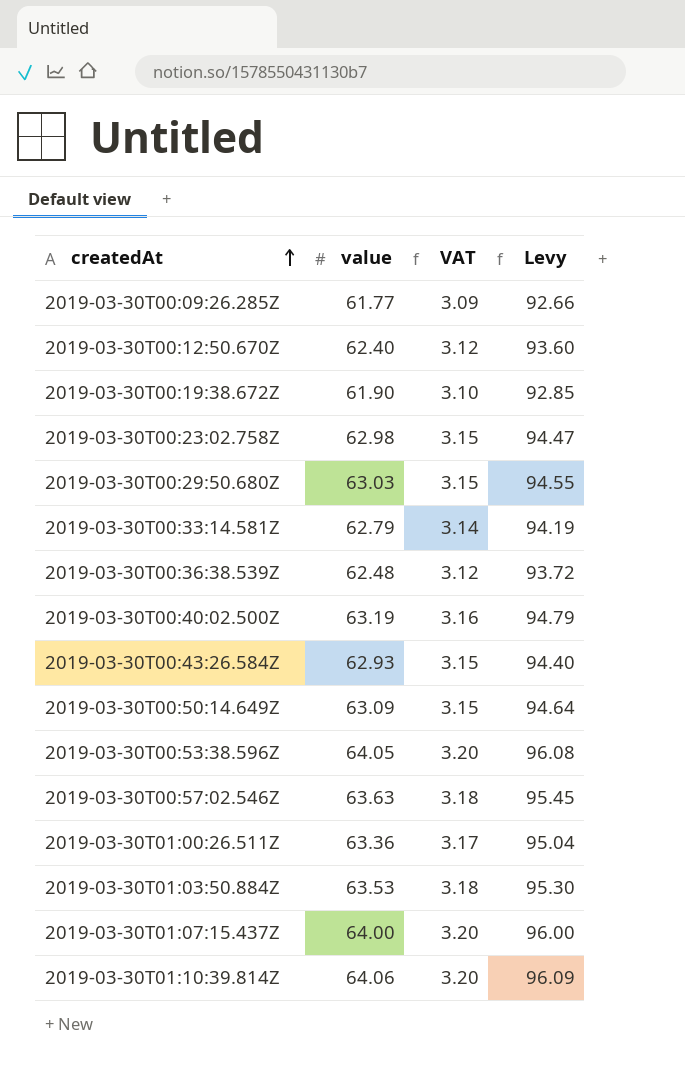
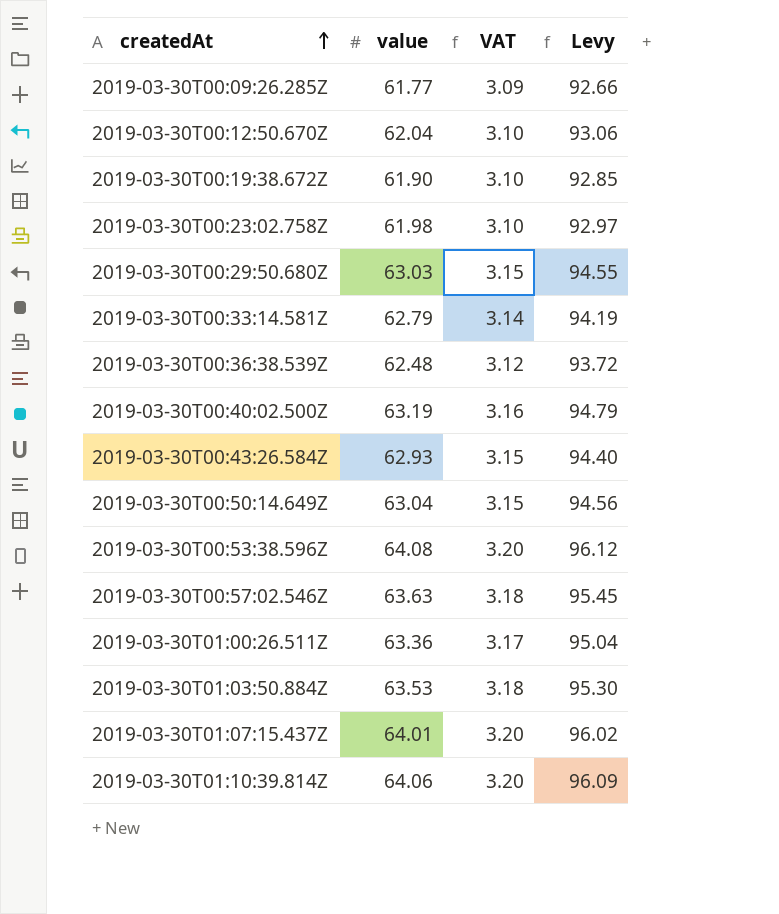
2019-03-30T00:12:50.670Z | value: 62.40 -> 62.04
2019-03-30T00:12:50.670Z | VAT: 3.12 -> 3.10
2019-03-30T00:12:50.670Z | Levy: 93.60 -> 93.06
2019-03-30T00:23:02.758Z | value: 62.98 -> 61.98
2019-03-30T00:23:02.758Z | VAT: 3.15 -> 3.10
2019-03-30T00:23:02.758Z | Levy: 94.47 -> 92.97
2019-03-30T00:50:14.649Z | value: 63.09 -> 63.04
2019-03-30T00:50:14.649Z | Levy: 94.64 -> 94.56
2019-03-30T00:53:38.596Z | value: 64.05 -> 64.08
2019-03-30T00:53:38.596Z | Levy: 96.08 -> 96.12
2019-03-30T01:07:15.437Z | value: 64.00 -> 64.01
2019-03-30T01:07:15.437Z | Levy: 96.00 -> 96.02

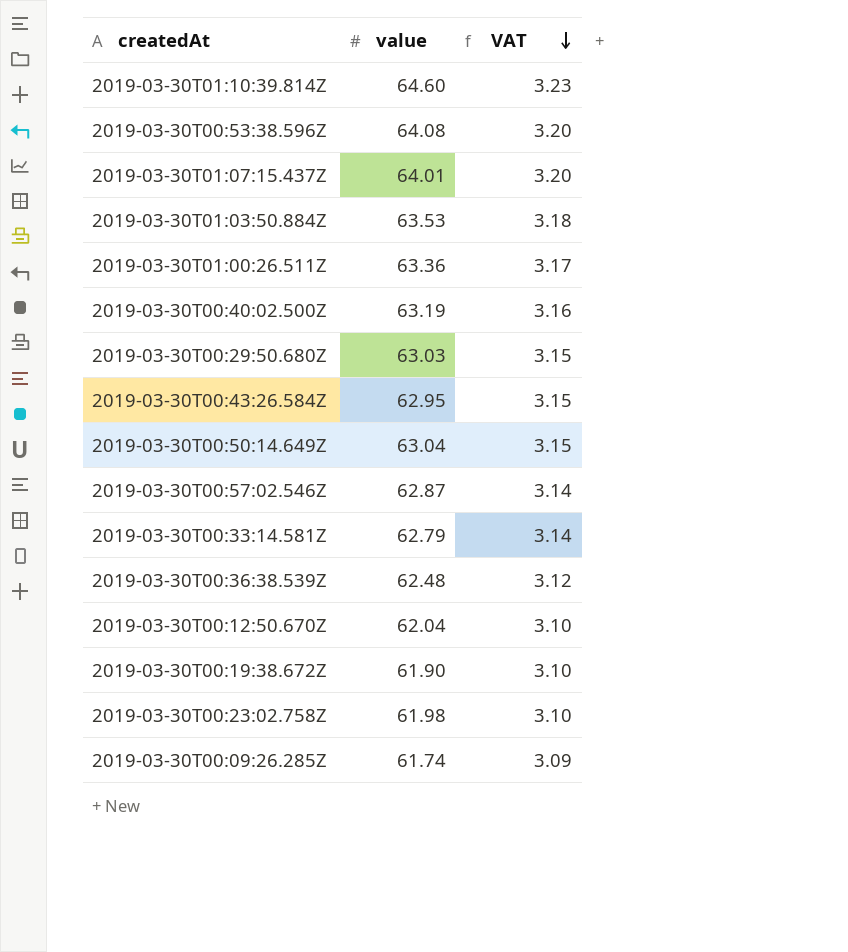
row order: createdAt ascending -> VAT descending
column Levy | formula: [value] * 1.5 -> none
2019-03-30T01:10:39.814Z | value: 64.06 -> 64.60
2019-03-30T01:10:39.814Z | VAT: 3.20 -> 3.23
2019-03-30T00:43:26.584Z | value: 62.93 -> 62.95
2019-03-30T00:57:02.546Z | value: 63.63 -> 62.87
2019-03-30T00:57:02.546Z | VAT: 3.18 -> 3.14
2019-03-30T00:09:26.285Z | value: 61.77 -> 61.74

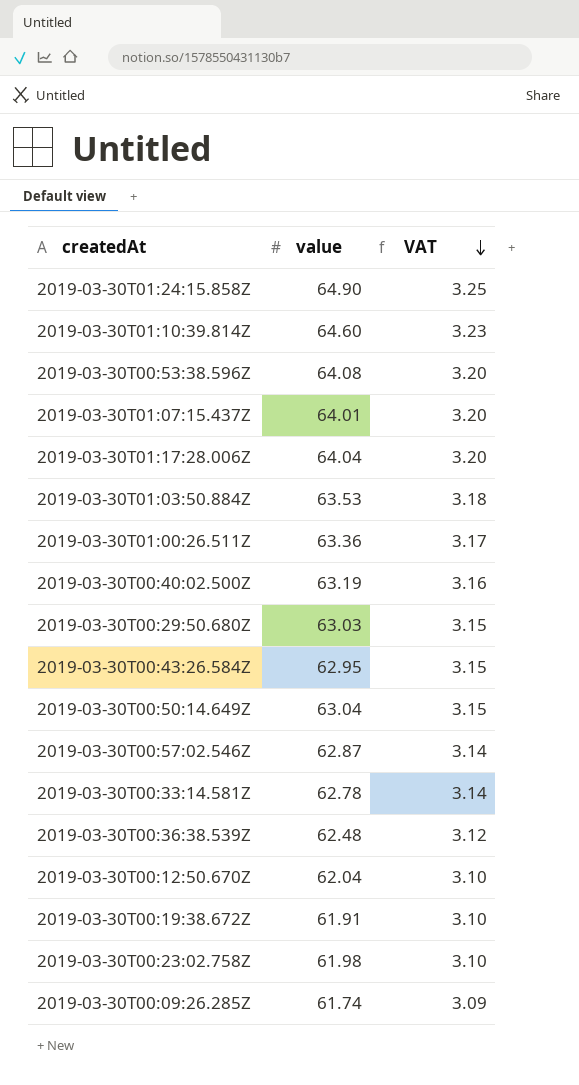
row 2019-03-30T01:24:15.858Z: none -> 64.90 | 3.25
row 2019-03-30T01:17:28.006Z: none -> 64.04 | 3.20
2019-03-30T00:33:14.581Z | value: 62.79 -> 62.78
2019-03-30T00:19:38.672Z | value: 61.90 -> 61.91

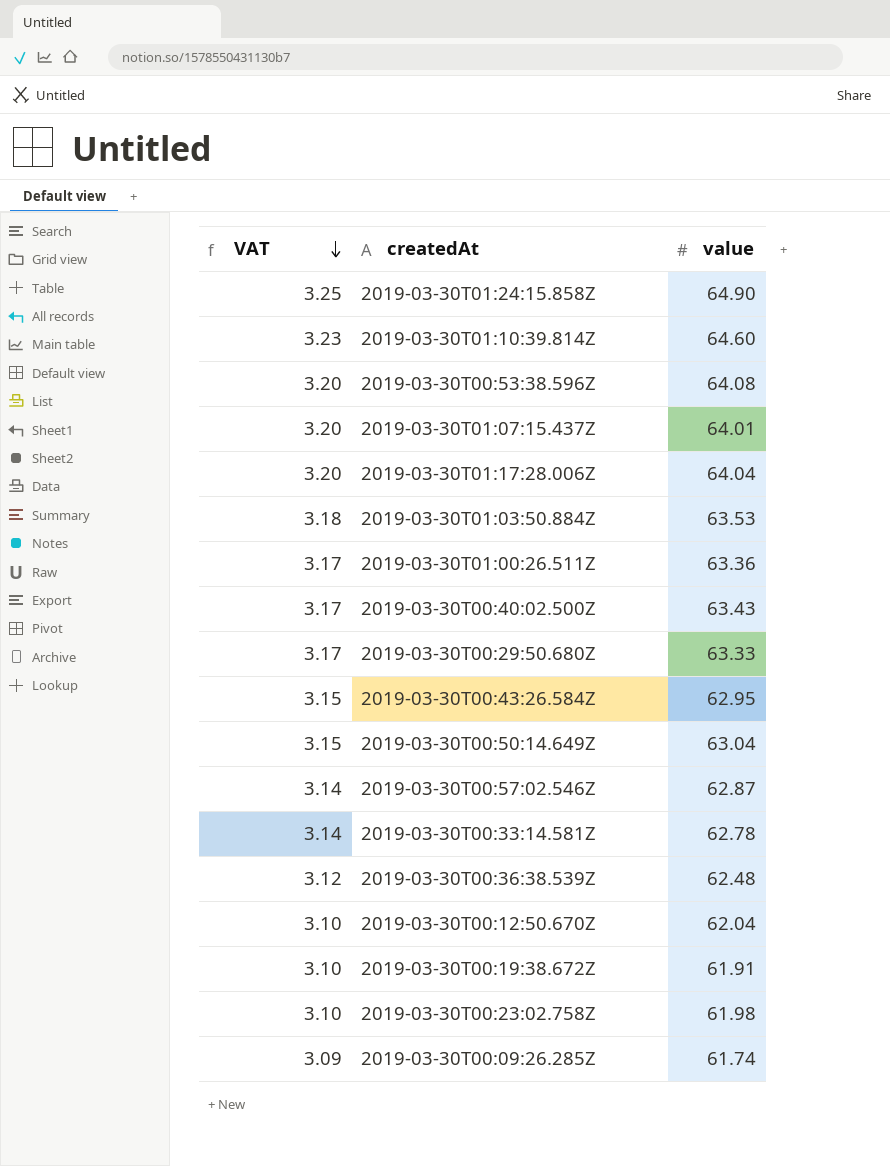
column VAT | position: 3 -> 1
2019-03-30T00:40:02.500Z | VAT: 3.16 -> 3.17
2019-03-30T00:40:02.500Z | value: 63.19 -> 63.43
2019-03-30T00:29:50.680Z | VAT: 3.15 -> 3.17
2019-03-30T00:29:50.680Z | value: 63.03 -> 63.33

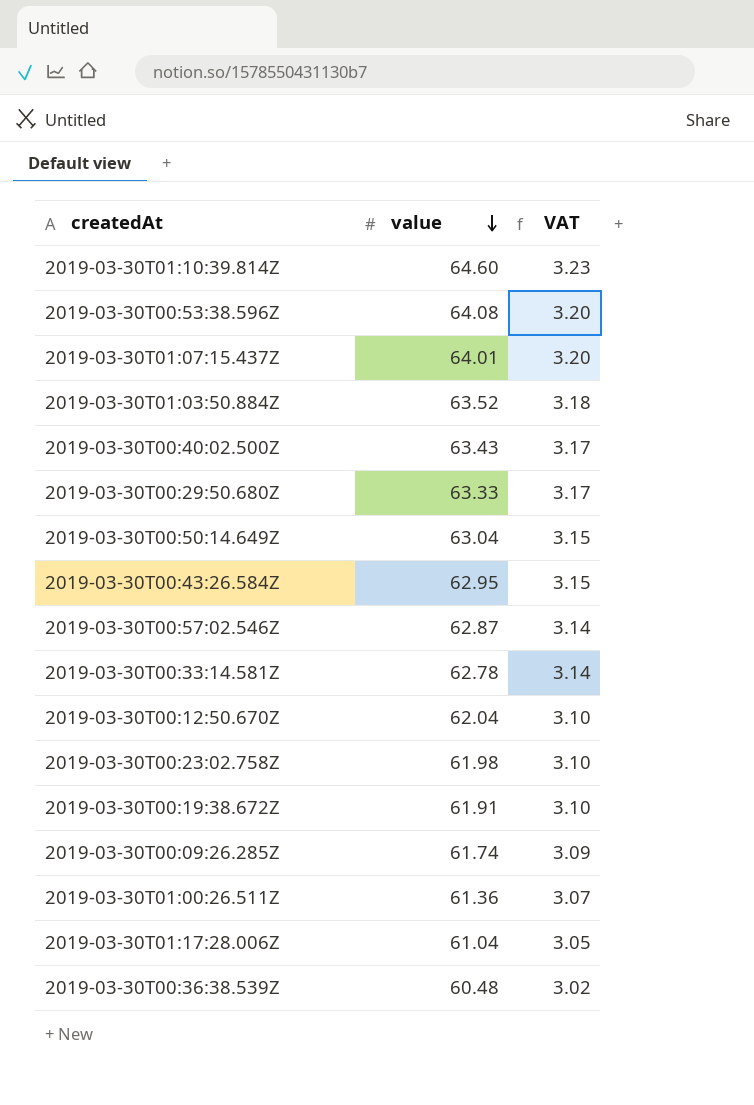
row order: VAT descending -> value descending
column VAT | position: 1 -> 3
row 2019-03-30T01:24:15.858Z: 3.25 | 64.90 -> none
2019-03-30T01:03:50.884Z | value: 63.53 -> 63.52
2019-03-30T01:00:26.511Z | value: 63.36 -> 61.36
2019-03-30T01:00:26.511Z | VAT: 3.17 -> 3.07
2019-03-30T01:17:28.006Z | value: 64.04 -> 61.04
2019-03-30T01:17:28.006Z | VAT: 3.20 -> 3.05
2019-03-30T00:36:38.539Z | value: 62.48 -> 60.48
2019-03-30T00:36:38.539Z | VAT: 3.12 -> 3.02

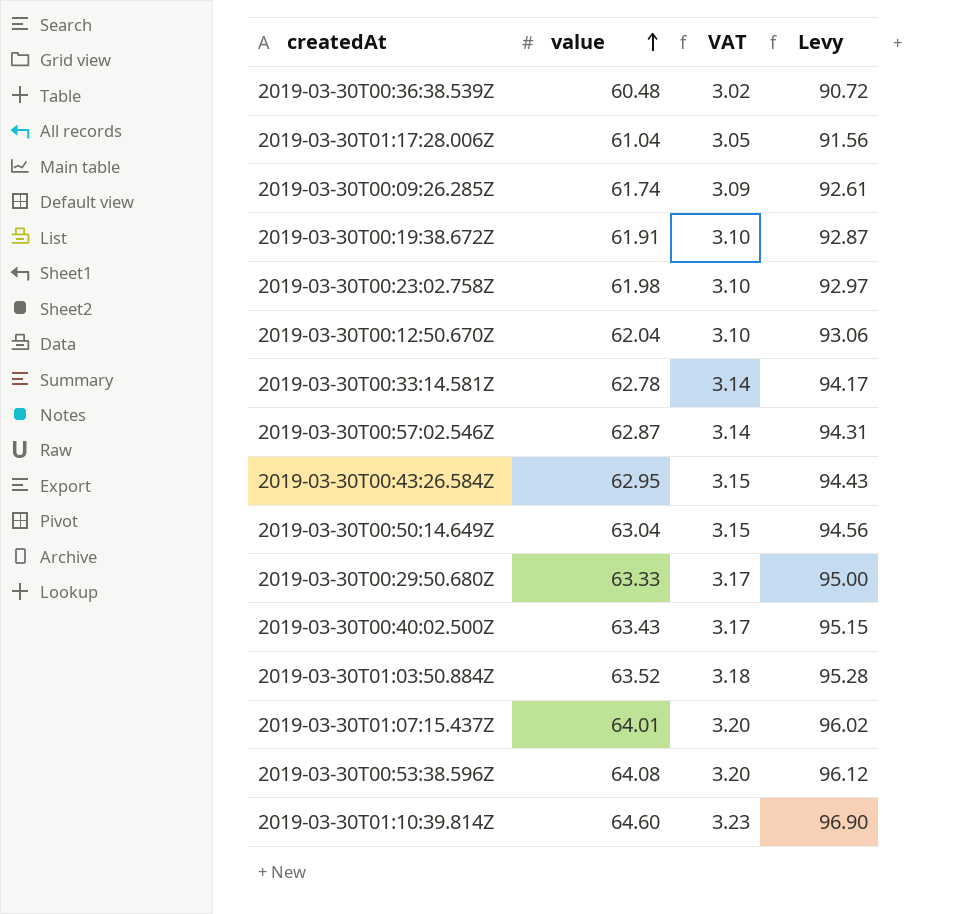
row order: value descending -> value ascending
column Levy | formula: none -> [value] * 1.5
row 2019-03-30T01:00:26.511Z: 61.36 | 3.07 -> none

